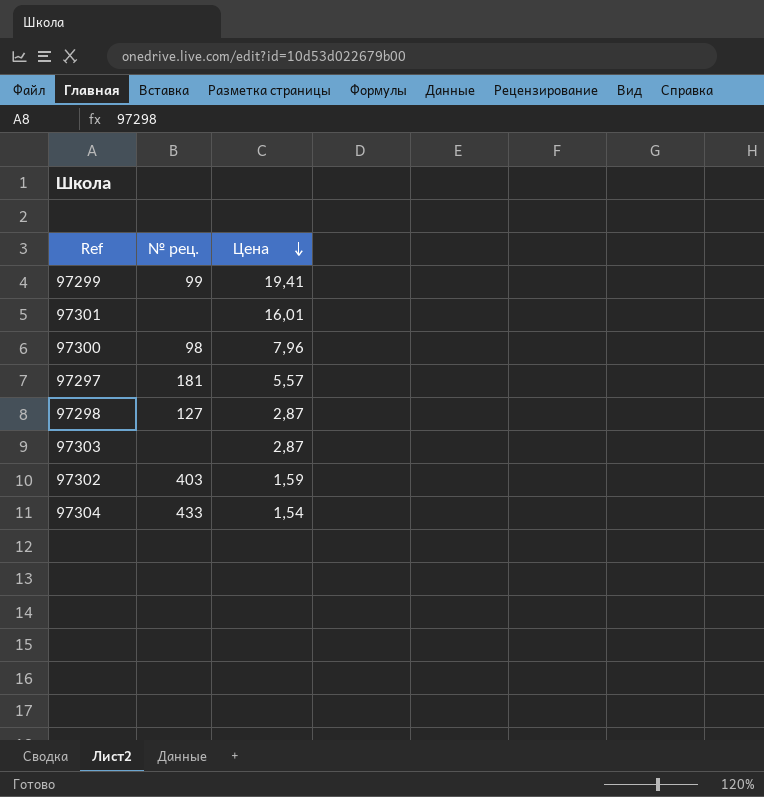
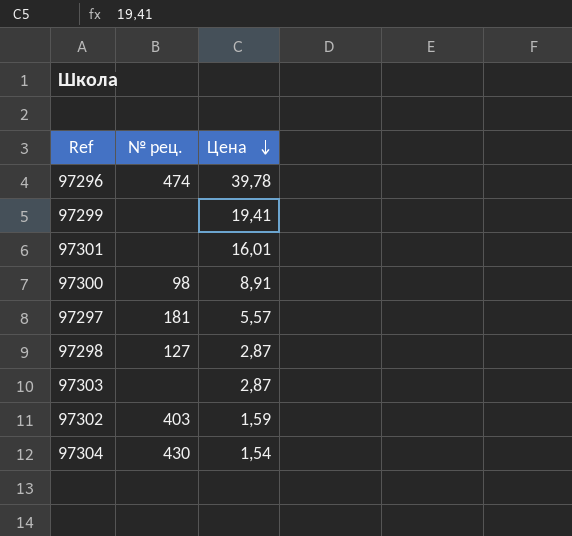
row 97296: none -> 474 | 39,78
97299 | № рец.: 99 -> none
97300 | Цена: 7,96 -> 8,91
97304 | № рец.: 433 -> 430

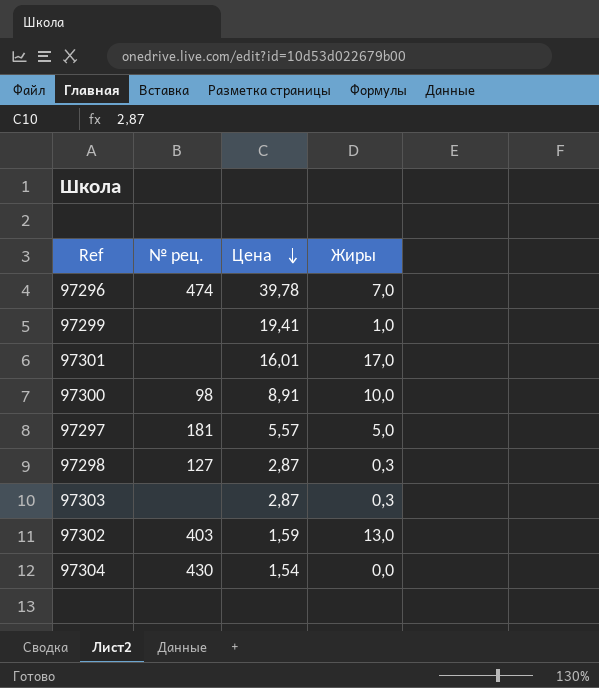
column Жиры | position: none -> 4

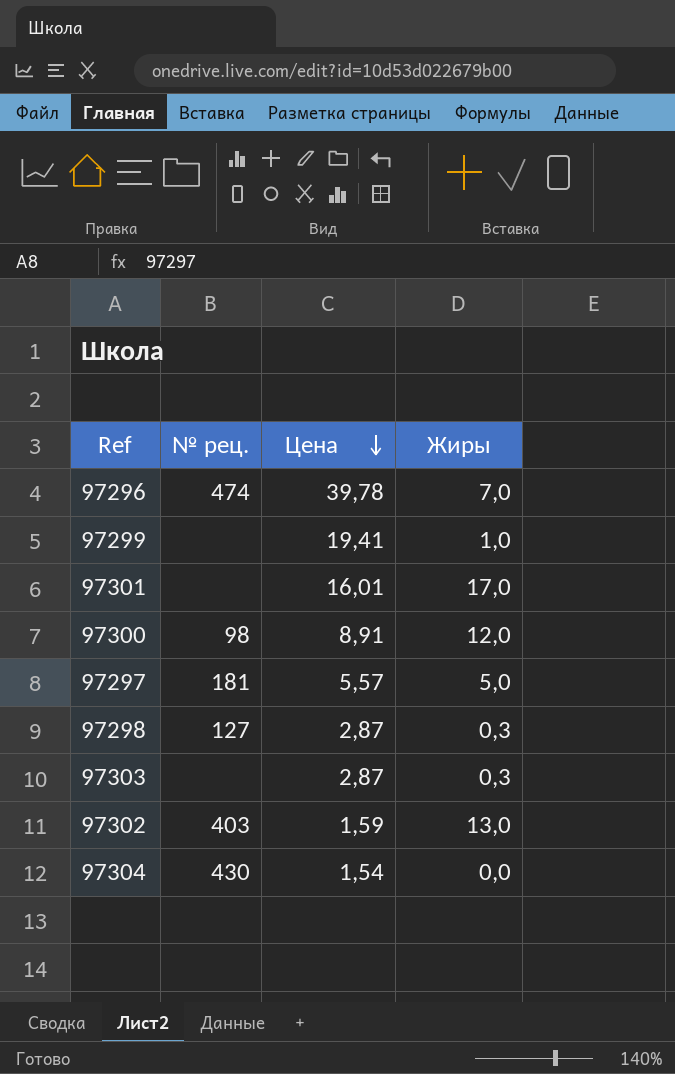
97300 | Жиры: 10,0 -> 12,0

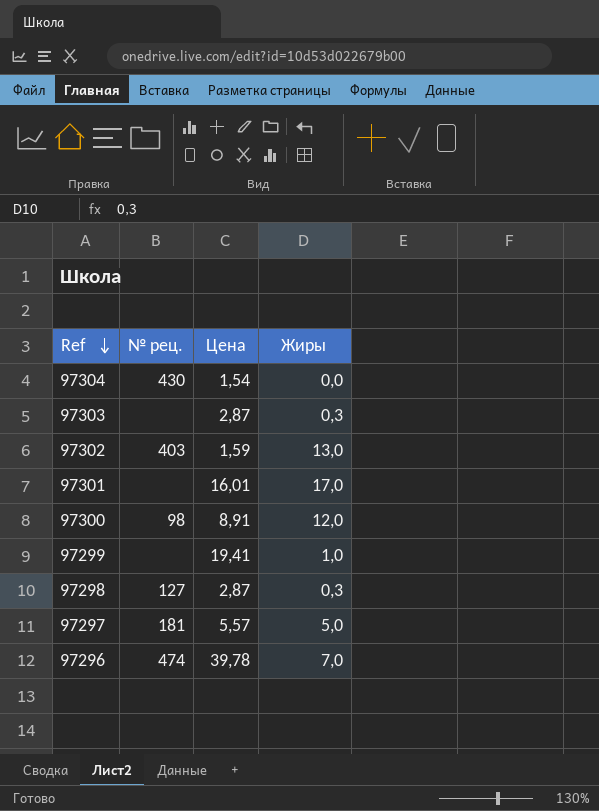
row order: Цена descending -> Ref descending

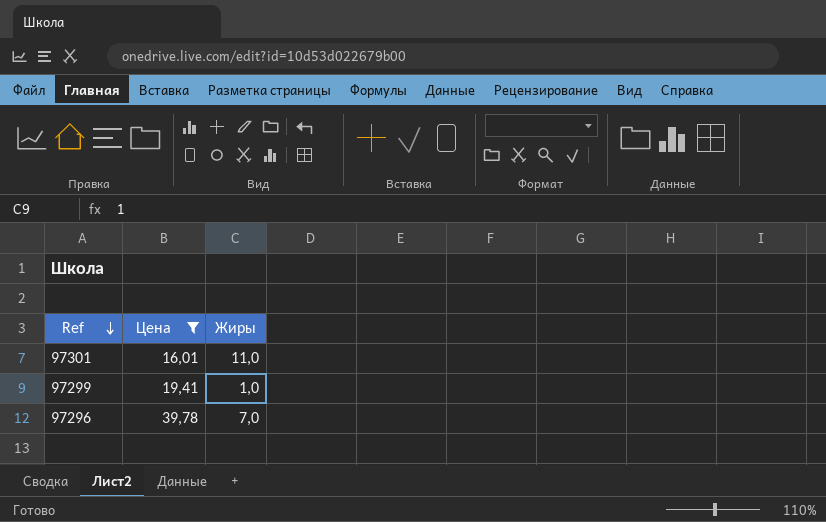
filter: none -> Цена >= 16,01
column № рец. | position: 2 -> none
97301 | Жиры: 17,0 -> 11,0

